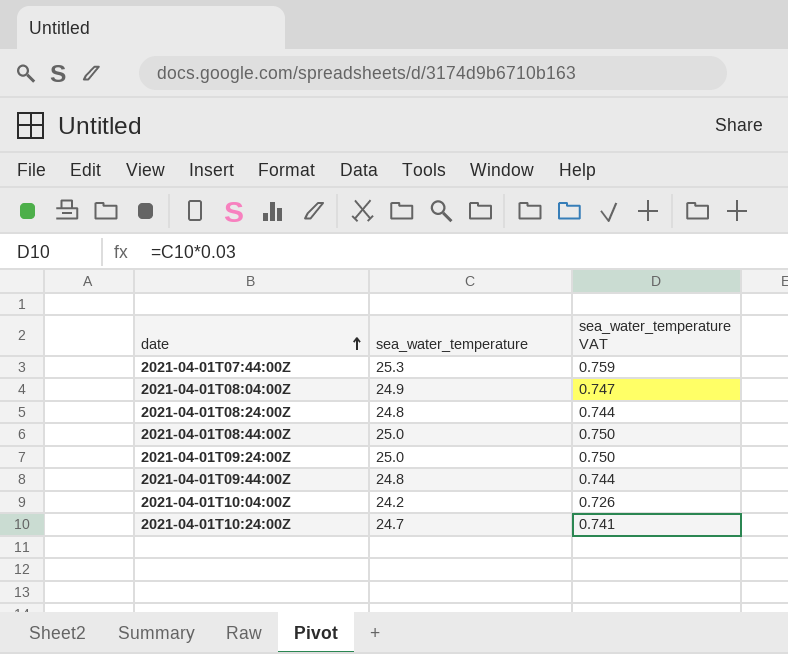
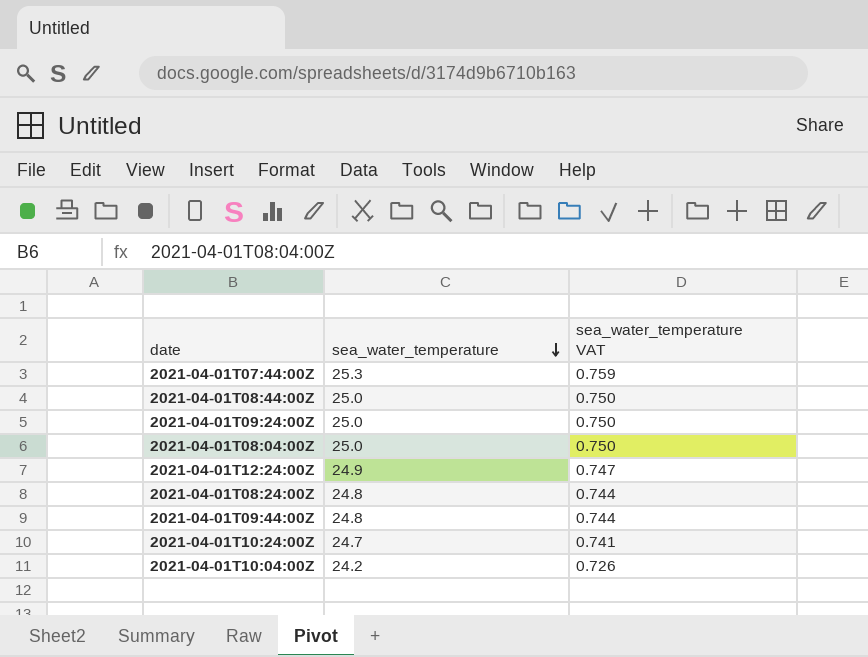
row order: date ascending -> sea_water_temperature descending
2021-04-01T08:04:00Z | sea_water_temperature: 24.9 -> 25.0
2021-04-01T08:04:00Z | sea_water_temperature VAT: 0.747 -> 0.750
row 2021-04-01T12:24:00Z: none -> 24.9 | 0.747

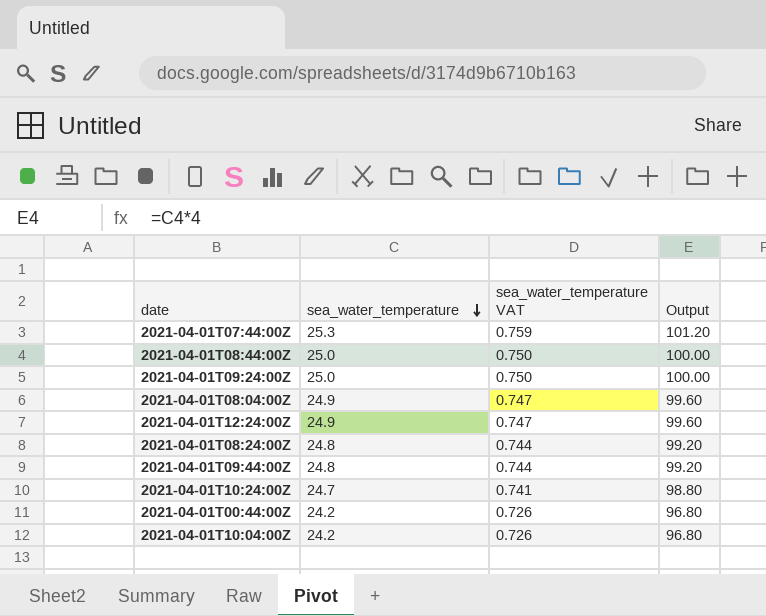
column Output | formula: none -> [sea_water_temperature] * 4
2021-04-01T08:04:00Z | sea_water_temperature: 25.0 -> 24.9
2021-04-01T08:04:00Z | sea_water_temperature VAT: 0.750 -> 0.747
row 2021-04-01T00:44:00Z: none -> 24.2 | 0.726 | 96.80

